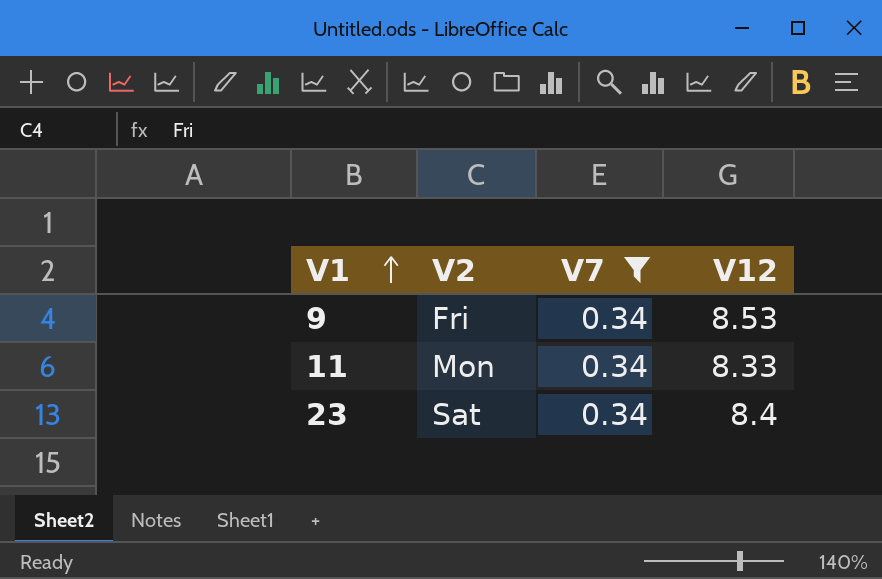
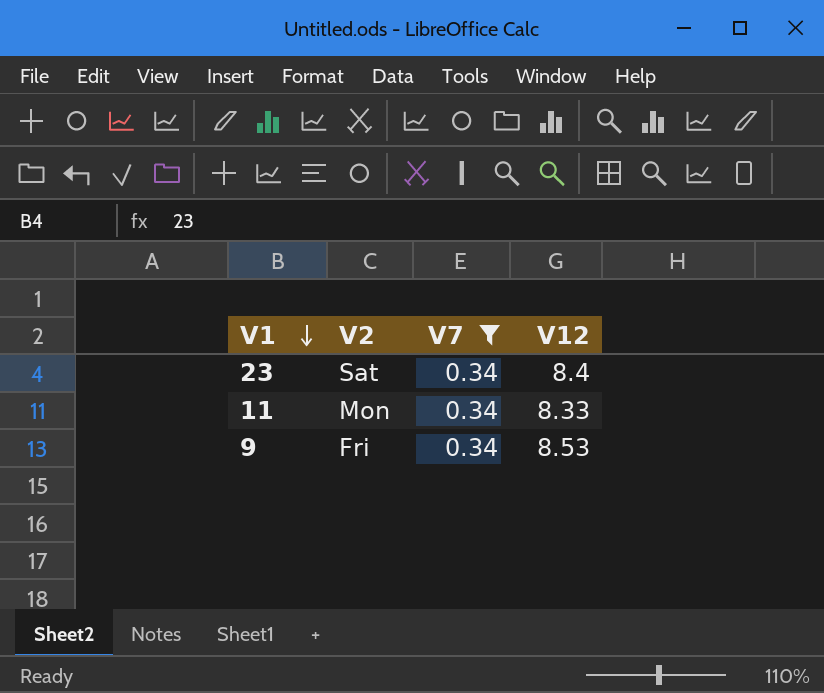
row order: V1 ascending -> V1 descending

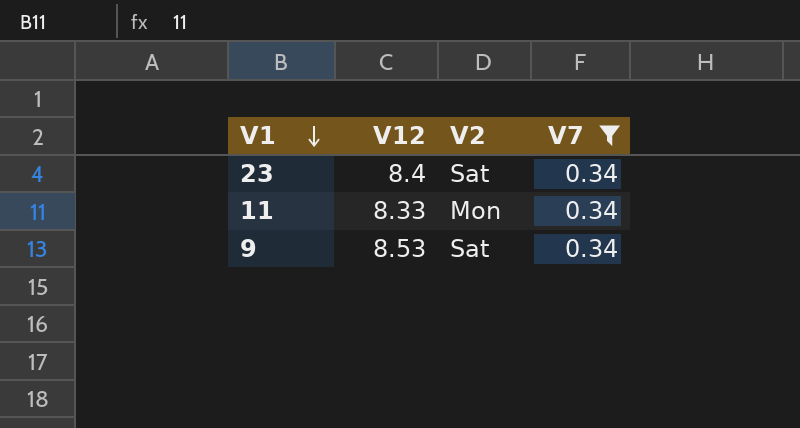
column V12 | position: 4 -> 2
9 | V2: Fri -> Sat

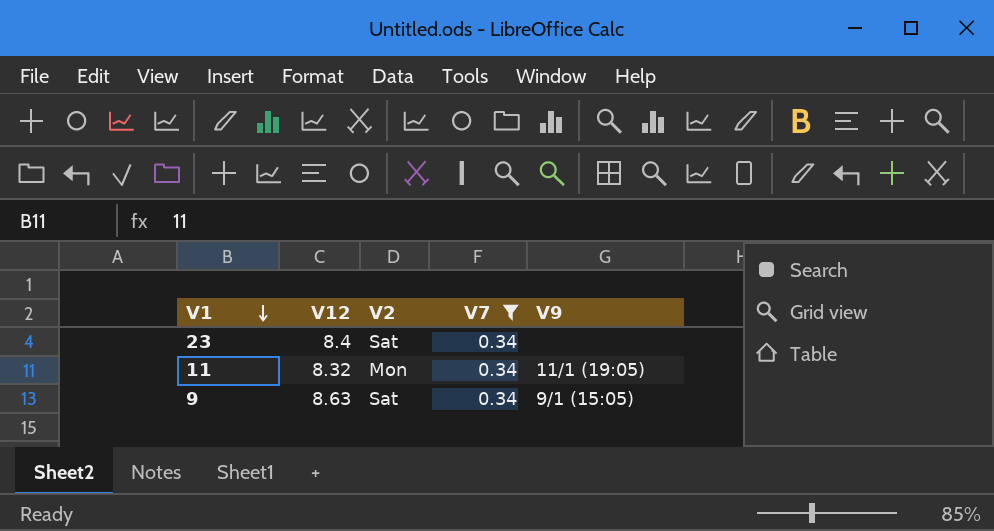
column V9 | position: none -> 5
11 | V12: 8.33 -> 8.32
9 | V12: 8.53 -> 8.63

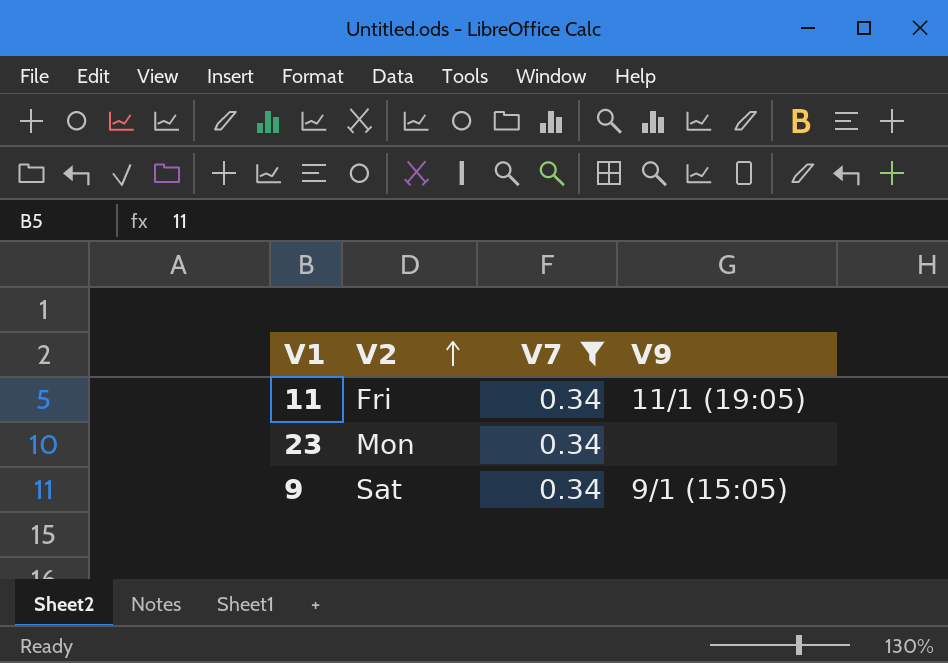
row order: V1 descending -> V2 ascending
column V12 | position: 2 -> none
11 | V2: Mon -> Fri
23 | V2: Sat -> Mon

